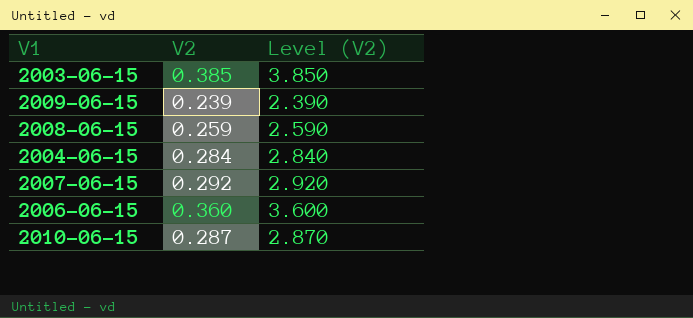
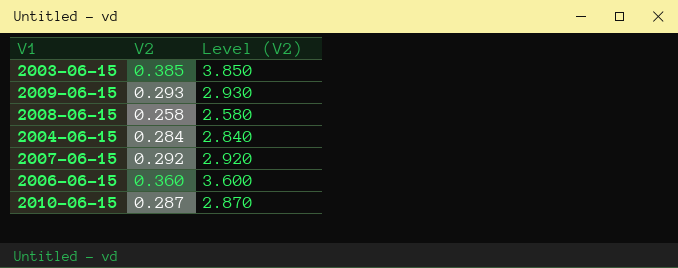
2009-06-15 | V2: 0.239 -> 0.293
2009-06-15 | Level (V2): 2.390 -> 2.930
2008-06-15 | V2: 0.259 -> 0.258
2008-06-15 | Level (V2): 2.590 -> 2.580

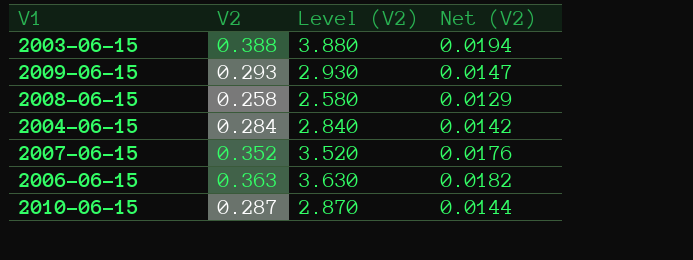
column Net (V2) | formula: none -> [V2] * 0.05
2003-06-15 | V2: 0.385 -> 0.388
2003-06-15 | Level (V2): 3.850 -> 3.880
2007-06-15 | V2: 0.292 -> 0.352
2007-06-15 | Level (V2): 2.920 -> 3.520
2006-06-15 | V2: 0.360 -> 0.363
2006-06-15 | Level (V2): 3.600 -> 3.630

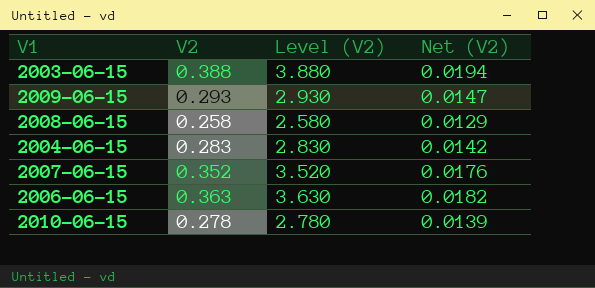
2004-06-15 | V2: 0.284 -> 0.283
2004-06-15 | Level (V2): 2.840 -> 2.830
2010-06-15 | V2: 0.287 -> 0.278
2010-06-15 | Level (V2): 2.870 -> 2.780
2010-06-15 | Net (V2): 0.0144 -> 0.0139

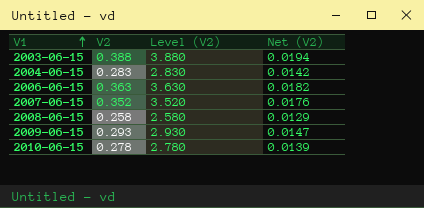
row order: none -> V1 ascending

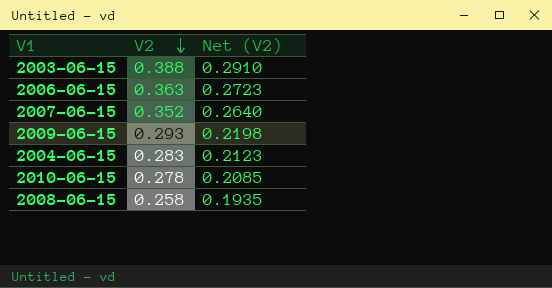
row order: V1 ascending -> V2 descending
column Level (V2) | formula: [V2] * 10 -> none
column Net (V2) | formula: [V2] * 0.05 -> [V2] * 0.75

